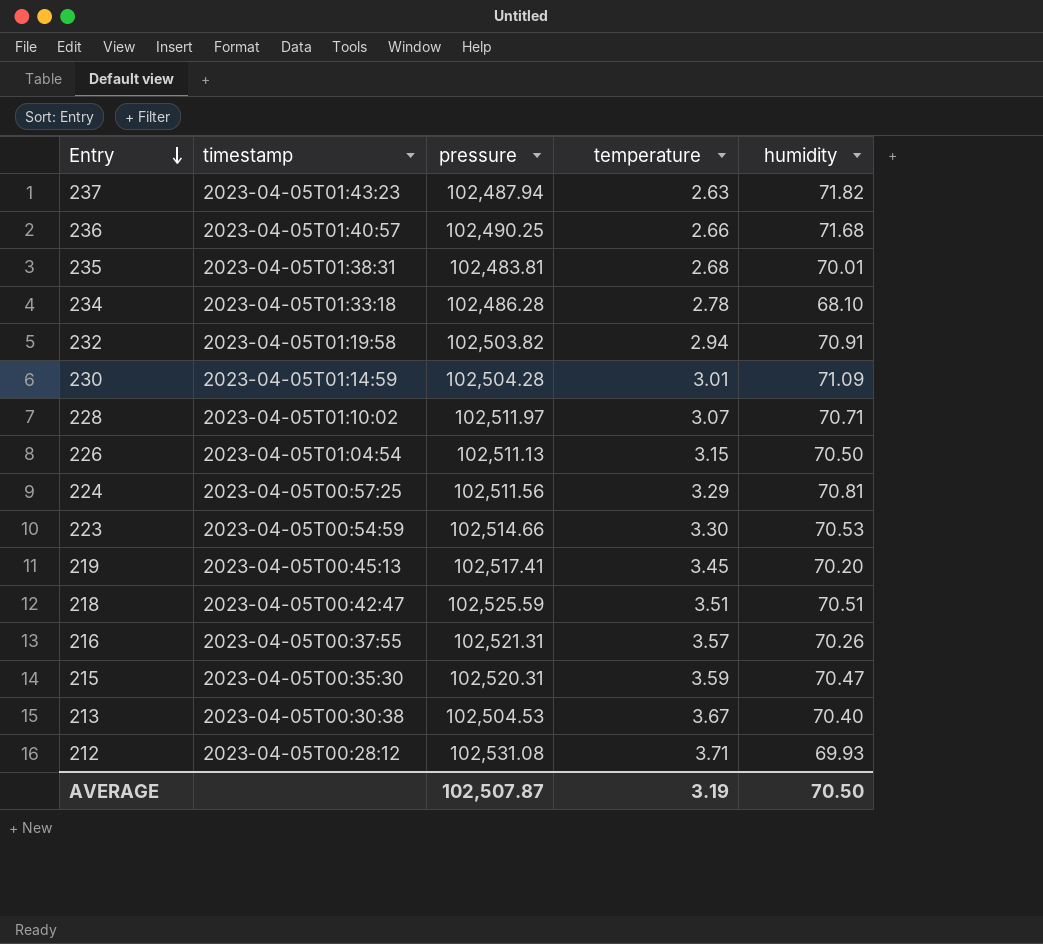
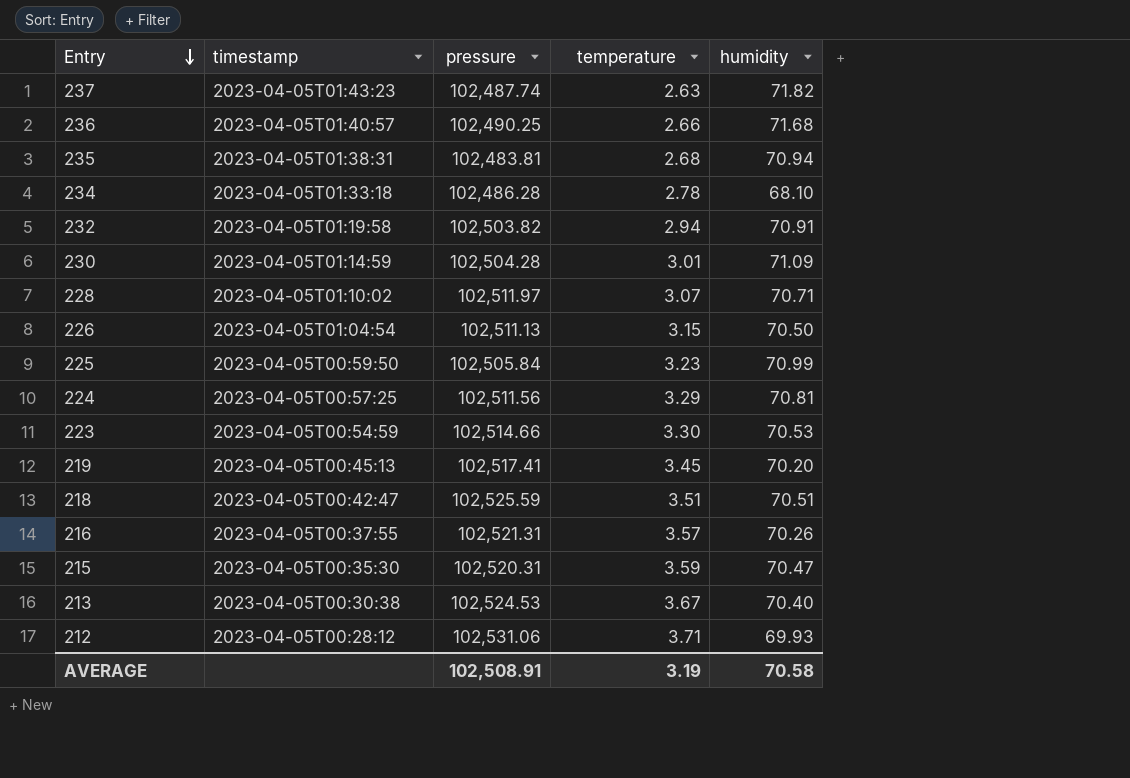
237 | pressure: 102,487.94 -> 102,487.74
235 | humidity: 70.01 -> 70.94
row 225: none -> 2023-04-05T00:59:50 | 102,505.84 | 3.23 | 70.99
213 | pressure: 102,504.53 -> 102,524.53
212 | pressure: 102,531.08 -> 102,531.06
AVERAGE | pressure: 102,507.87 -> 102,508.91
AVERAGE | humidity: 70.50 -> 70.58

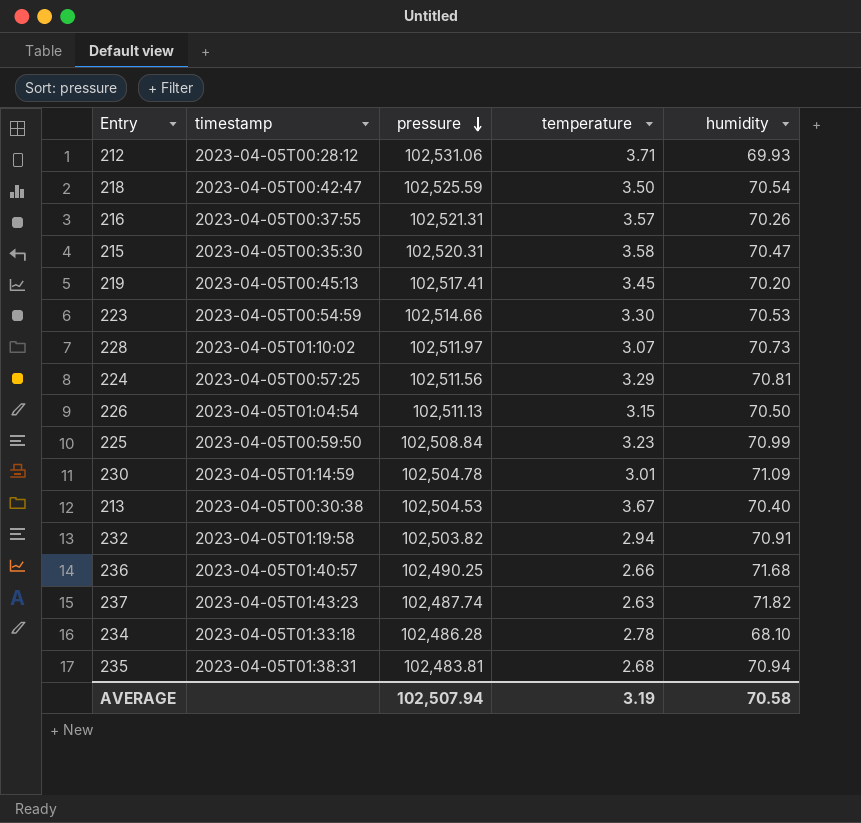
row order: Entry descending -> pressure descending
218 | temperature: 3.51 -> 3.50
218 | humidity: 70.51 -> 70.54
215 | temperature: 3.59 -> 3.58
228 | humidity: 70.71 -> 70.73
225 | pressure: 102,505.84 -> 102,508.84
230 | pressure: 102,504.28 -> 102,504.78
213 | pressure: 102,524.53 -> 102,504.53
AVERAGE | pressure: 102,508.91 -> 102,507.94

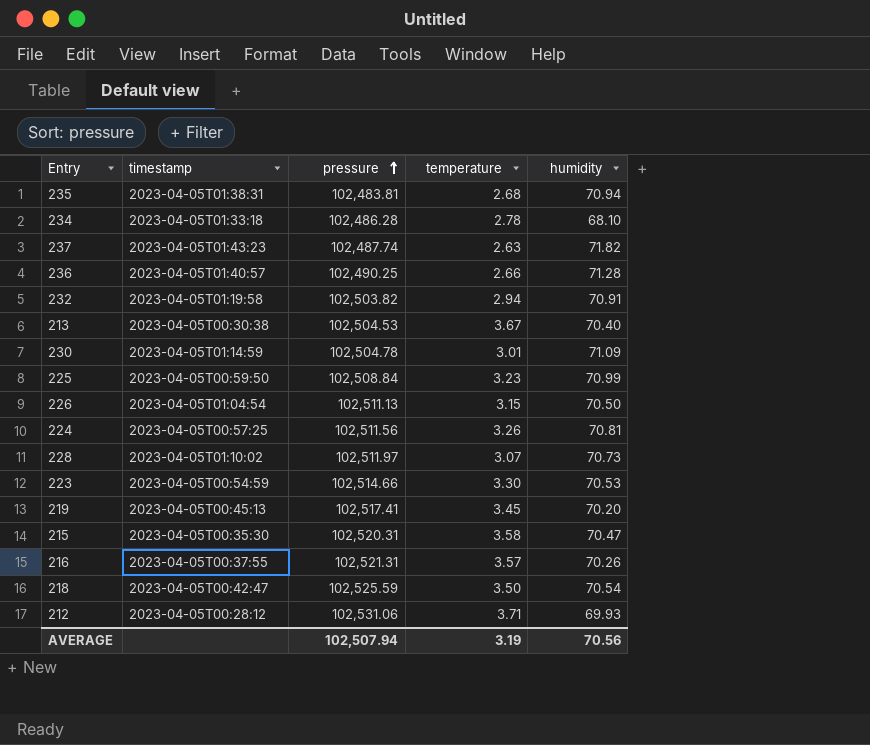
row order: pressure descending -> pressure ascending
236 | humidity: 71.68 -> 71.28
224 | temperature: 3.29 -> 3.26
AVERAGE | humidity: 70.58 -> 70.56

